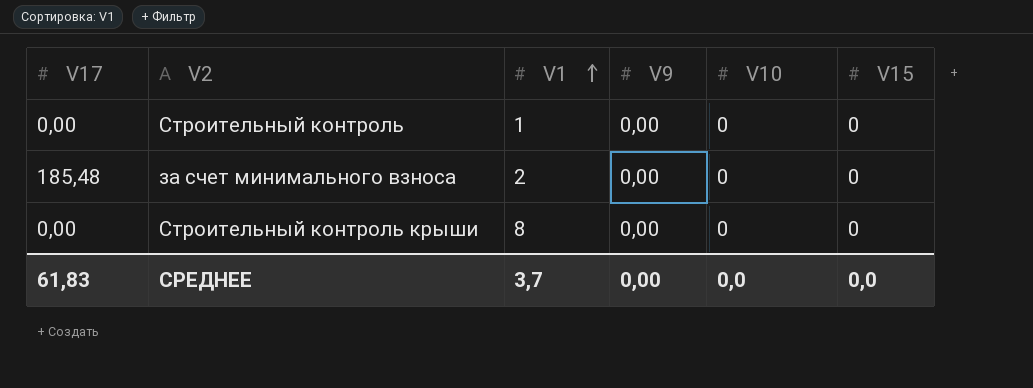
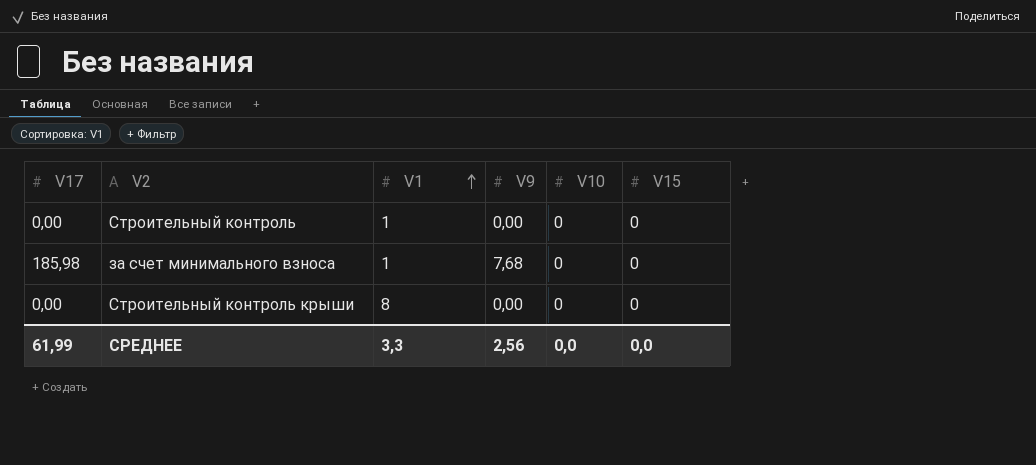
за счет минимального взноса | V17: 185,48 -> 185,98
за счет минимального взноса | V1: 2 -> 1
за счет минимального взноса | V9: 0,00 -> 7,68
СРЕДНЕЕ | V17: 61,83 -> 61,99
СРЕДНЕЕ | V1: 3,7 -> 3,3
СРЕДНЕЕ | V9: 0,00 -> 2,56

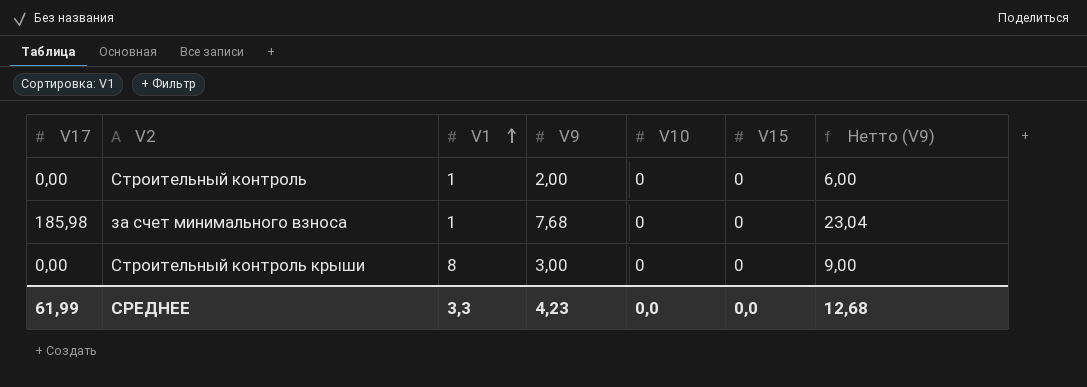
column Нетто (V9) | formula: none -> [V9] * 3
Строительный контроль | V9: 0,00 -> 2,00
Строительный контроль крыши | V9: 0,00 -> 3,00
СРЕДНЕЕ | V9: 2,56 -> 4,23

